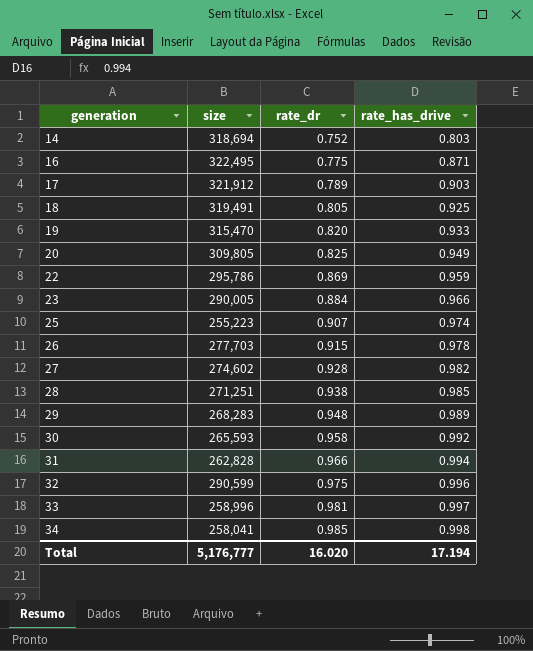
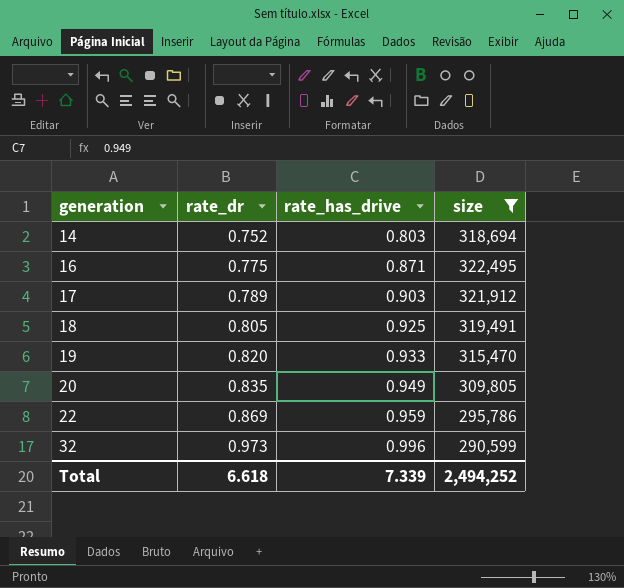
filter: none -> size >= 290,599
column size | position: 2 -> 4
20 | rate_dr: 0.825 -> 0.835
32 | rate_dr: 0.975 -> 0.973
Total | rate_dr: 16.020 -> 6.618
Total | rate_has_drive: 17.194 -> 7.339
Total | size: 5,176,777 -> 2,494,252

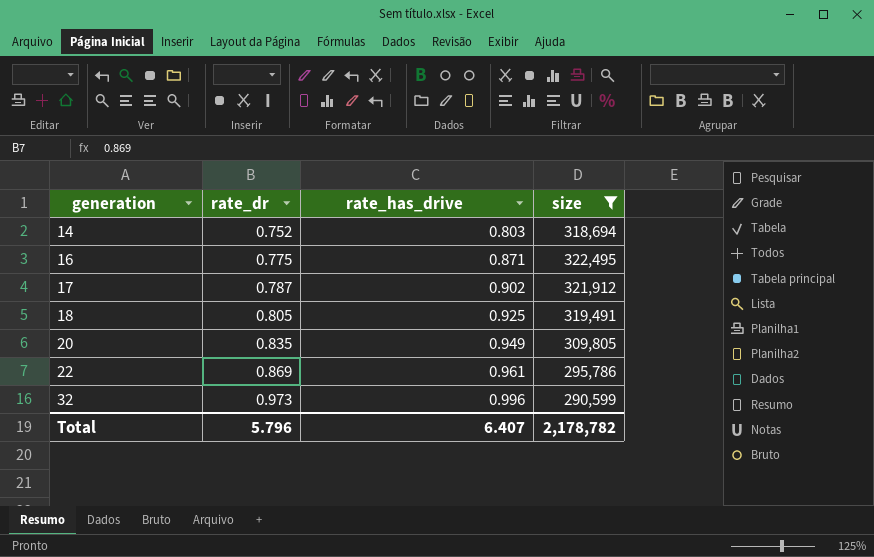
row 19: 0.820 | 0.933 | 315,470 -> none
17 | rate_dr: 0.789 -> 0.787
17 | rate_has_drive: 0.903 -> 0.902
22 | rate_has_drive: 0.959 -> 0.961
Total | rate_dr: 6.618 -> 5.796
Total | rate_has_drive: 7.339 -> 6.407
Total | size: 2,494,252 -> 2,178,782

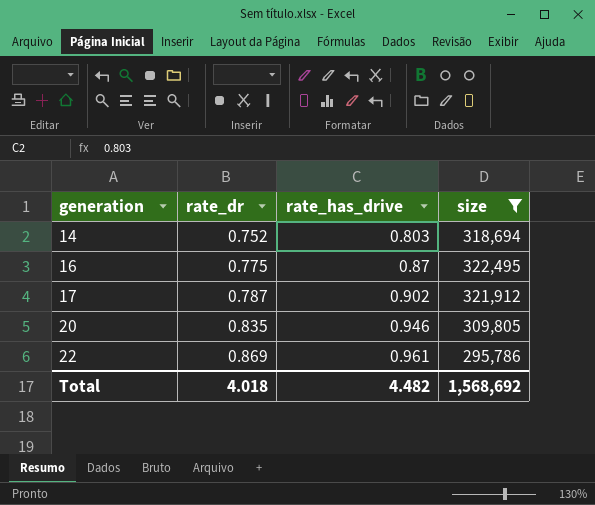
row 18: 0.805 | 0.925 | 319,491 -> none
row 32: 0.973 | 0.996 | 290,599 -> none
16 | rate_has_drive: 0.871 -> 0.87
20 | rate_has_drive: 0.949 -> 0.946
Total | rate_dr: 5.796 -> 4.018
Total | rate_has_drive: 6.407 -> 4.482
Total | size: 2,178,782 -> 1,568,692

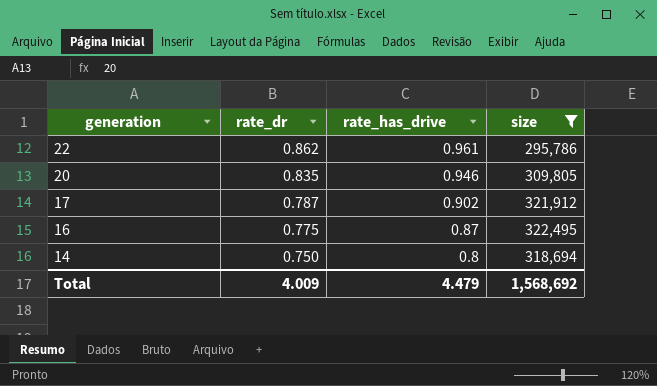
row order: generation ascending -> generation descending
22 | rate_dr: 0.869 -> 0.862
14 | rate_dr: 0.752 -> 0.750
14 | rate_has_drive: 0.803 -> 0.8
Total | rate_dr: 4.018 -> 4.009
Total | rate_has_drive: 4.482 -> 4.479

